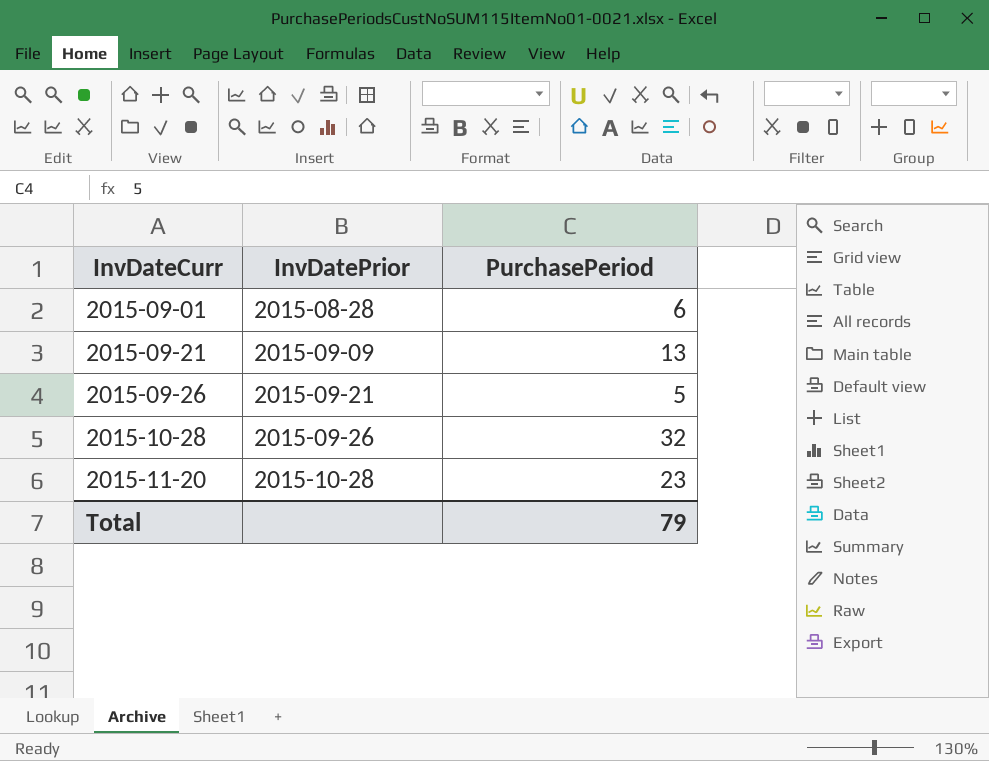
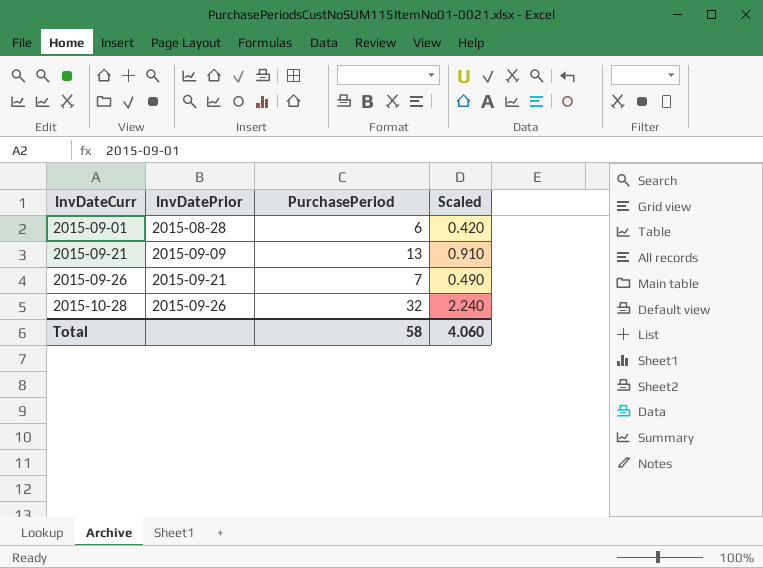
column Scaled | formula: none -> [PurchasePeriod] * 0.07
row 2015-11-20: 2015-10-28 | 23 -> none
2015-09-26 | PurchasePeriod: 5 -> 7
Total | PurchasePeriod: 79 -> 58

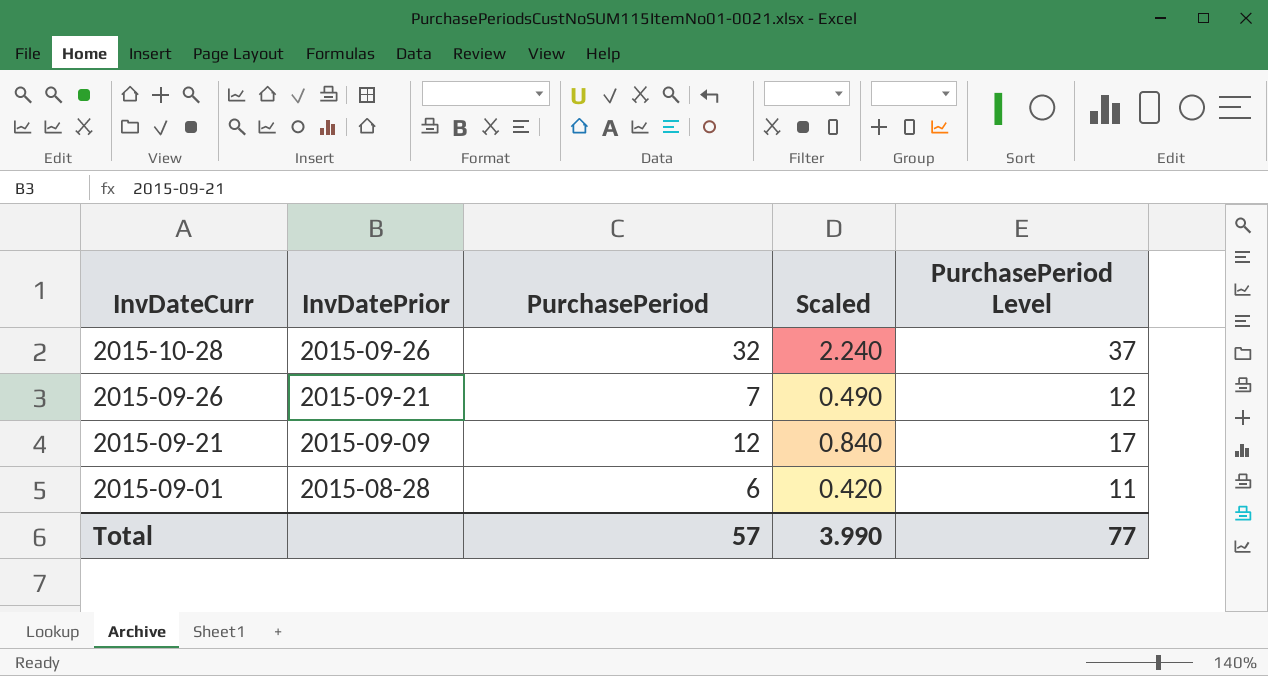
row order: InvDateCurr ascending -> InvDateCurr descending
column PurchasePeriod Level | formula: none -> [PurchasePeriod] + 5
2015-09-21 | PurchasePeriod: 13 -> 12
2015-09-21 | Scaled: 0.910 -> 0.840
Total | PurchasePeriod: 58 -> 57
Total | Scaled: 4.060 -> 3.990

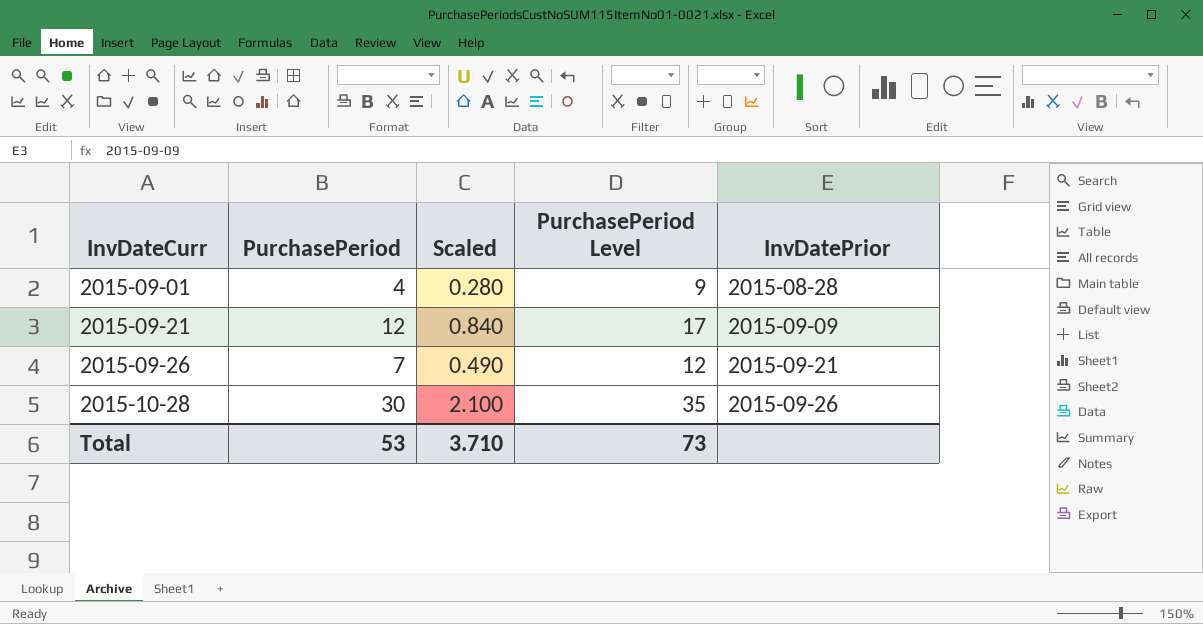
row order: InvDateCurr descending -> InvDateCurr ascending
column InvDatePrior | position: 2 -> 5
2015-09-01 | PurchasePeriod: 6 -> 4
2015-09-01 | Scaled: 0.420 -> 0.280
2015-09-01 | PurchasePeriod Level: 11 -> 9
2015-10-28 | PurchasePeriod: 32 -> 30
2015-10-28 | Scaled: 2.240 -> 2.100
2015-10-28 | PurchasePeriod Level: 37 -> 35
Total | PurchasePeriod: 57 -> 53
Total | Scaled: 3.990 -> 3.710
Total | PurchasePeriod Level: 77 -> 73

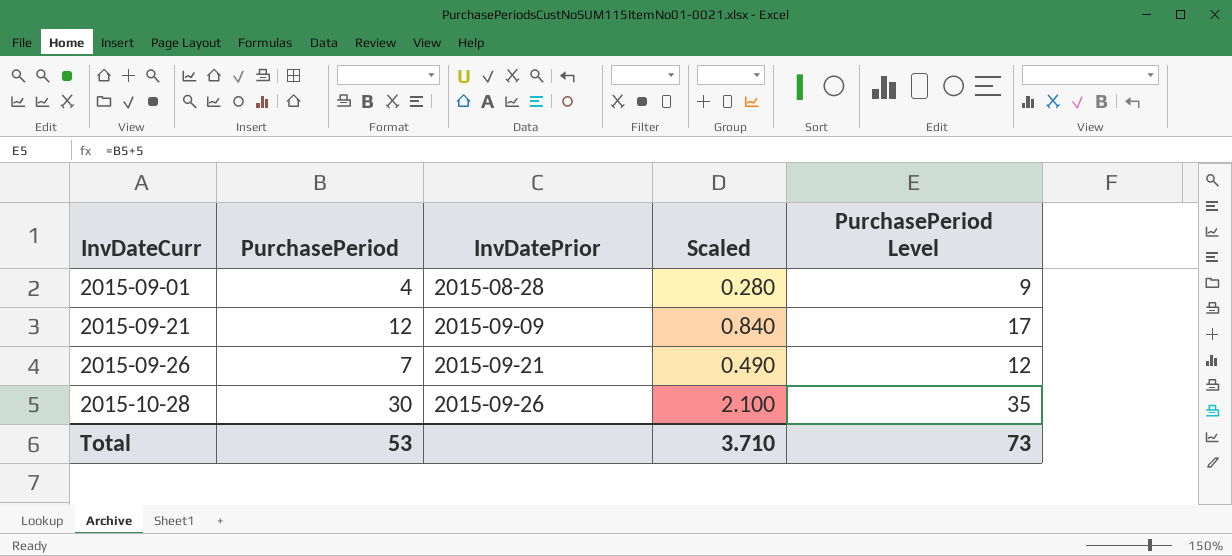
column InvDatePrior | position: 5 -> 3

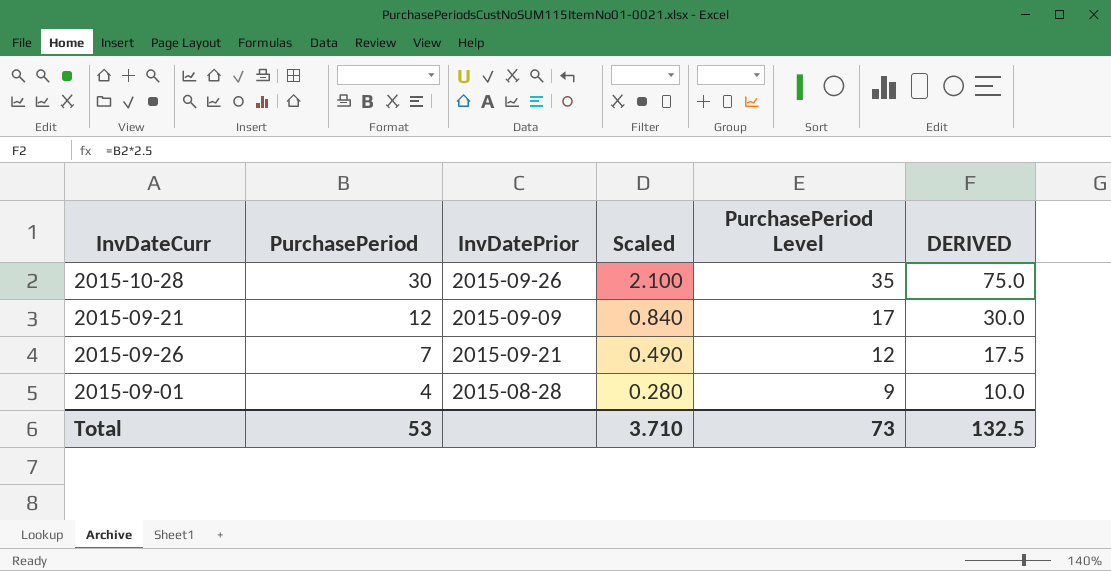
row order: InvDateCurr ascending -> PurchasePeriod descending
column DERIVED | formula: none -> [PurchasePeriod] * 2.5

